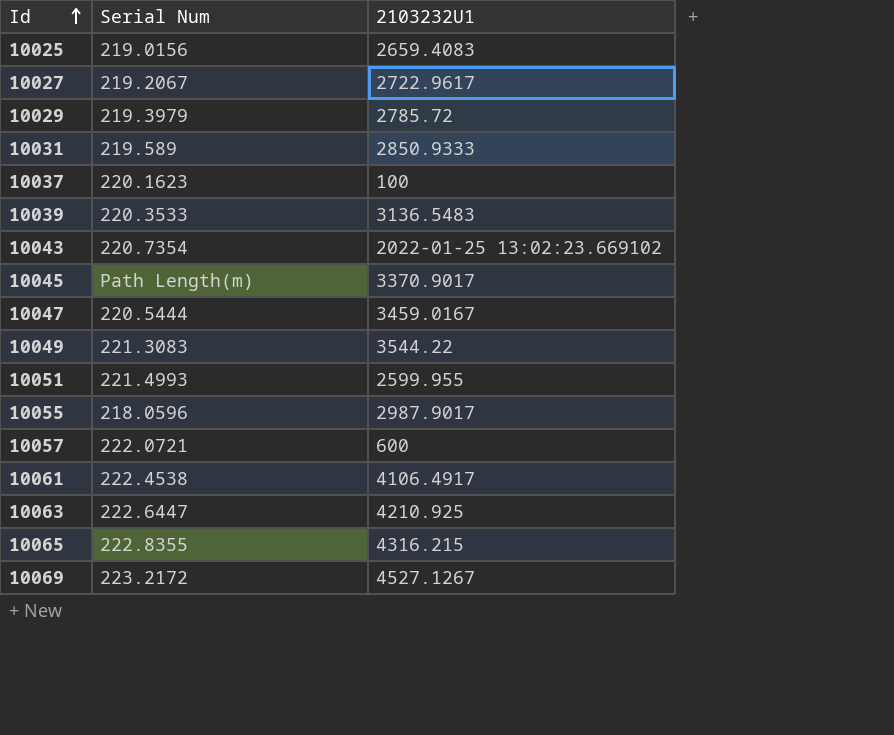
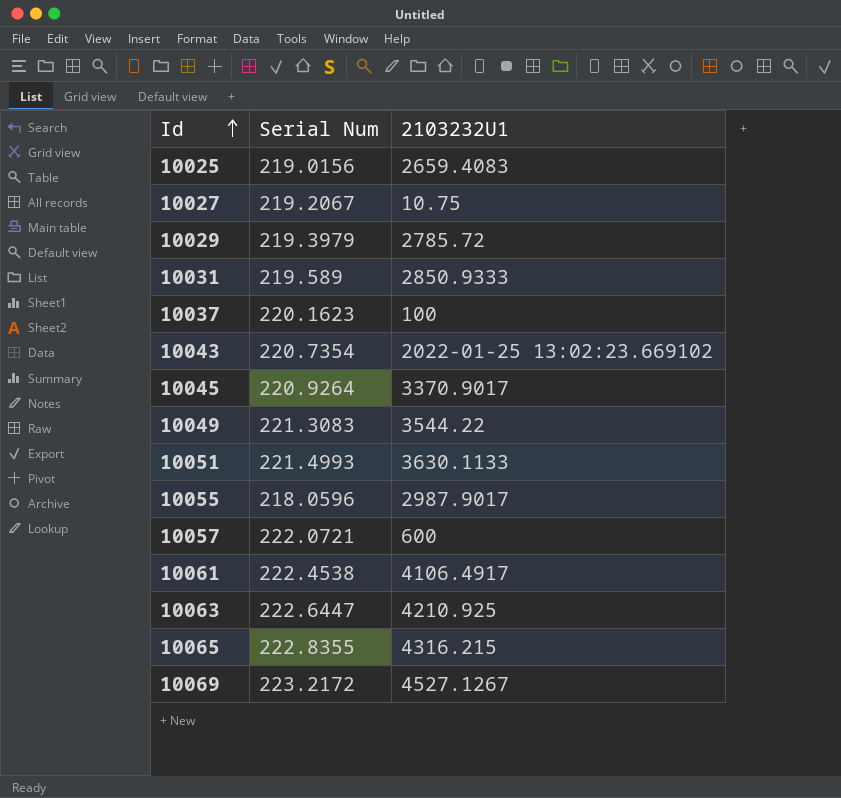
row 10039: 220.3533 | 3136.5483 -> none
row 10047: 220.5444 | 3459.0167 -> none
10027 | 2103232U1: 2722.9617 -> 10.75
10045 | Serial Num: Path Length(m) -> 220.9264
10051 | 2103232U1: 2599.955 -> 3630.1133

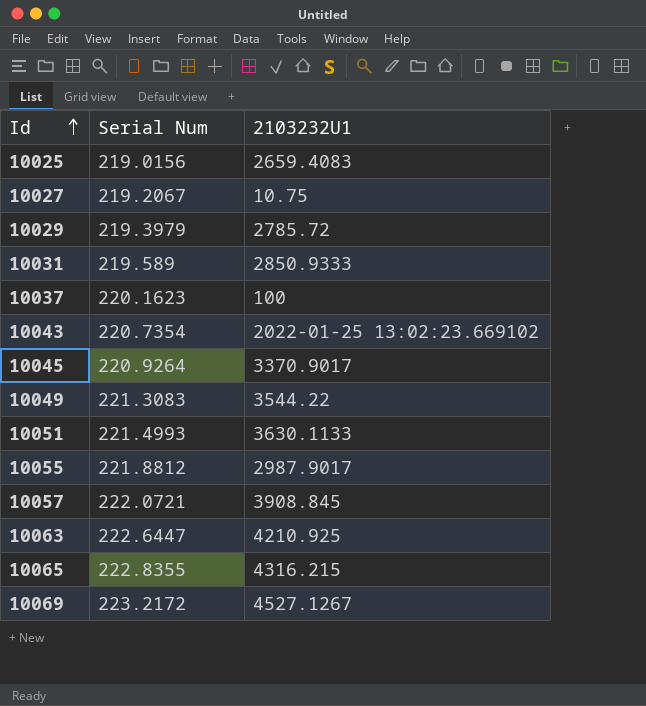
row 10061: 222.4538 | 4106.4917 -> none
10055 | Serial Num: 218.0596 -> 221.8812
10057 | 2103232U1: 600 -> 3908.845

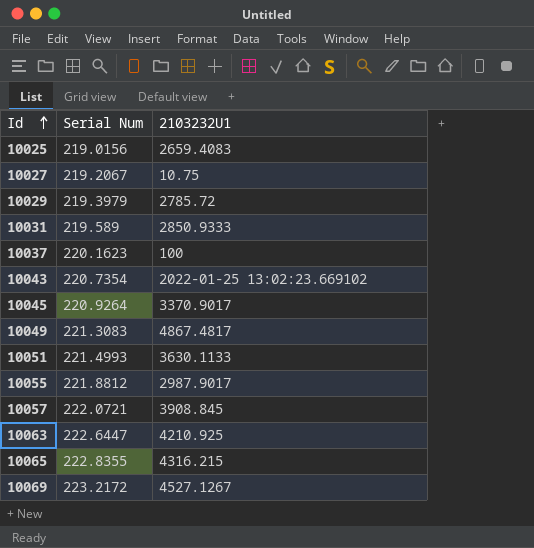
10049 | 2103232U1: 3544.22 -> 4867.4817

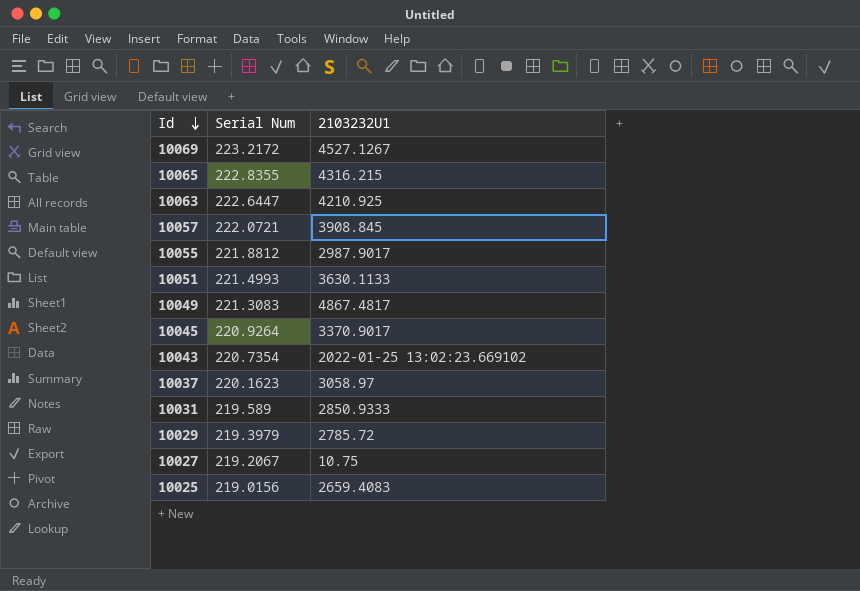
row order: Id ascending -> Id descending
10037 | 2103232U1: 100 -> 3058.97

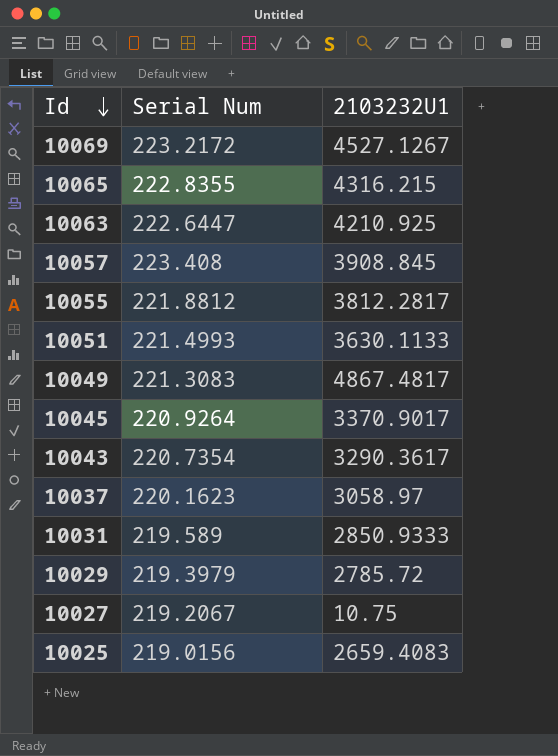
10057 | Serial Num: 222.0721 -> 223.408
10055 | 2103232U1: 2987.9017 -> 3812.2817
10043 | 2103232U1: 2022-01-25 13:02:23.669102 -> 3290.3617

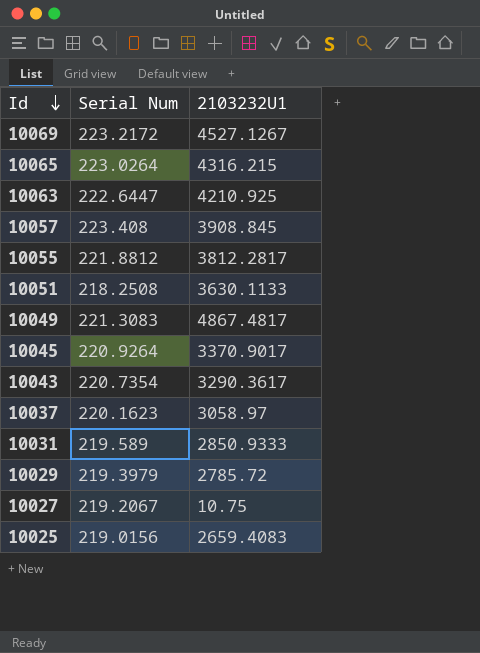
10065 | Serial Num: 222.8355 -> 223.0264
10051 | Serial Num: 221.4993 -> 218.2508

